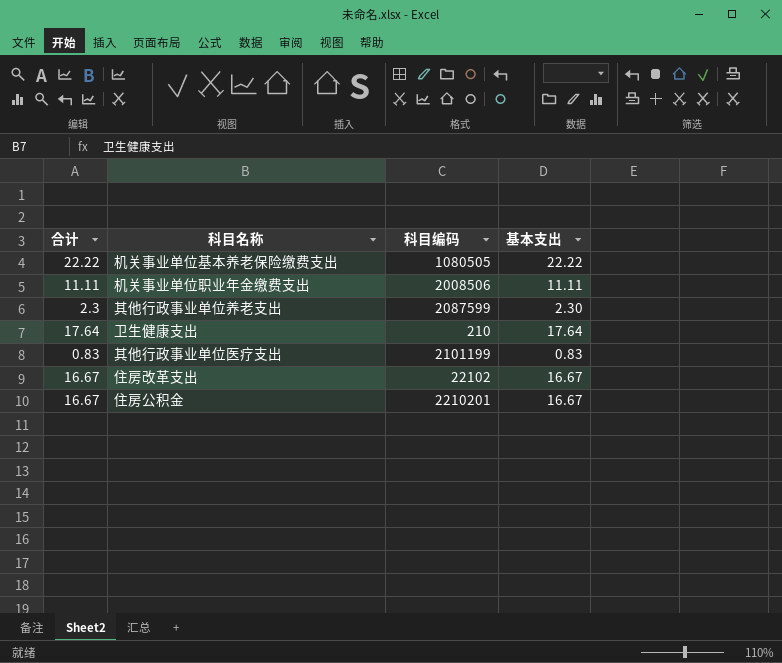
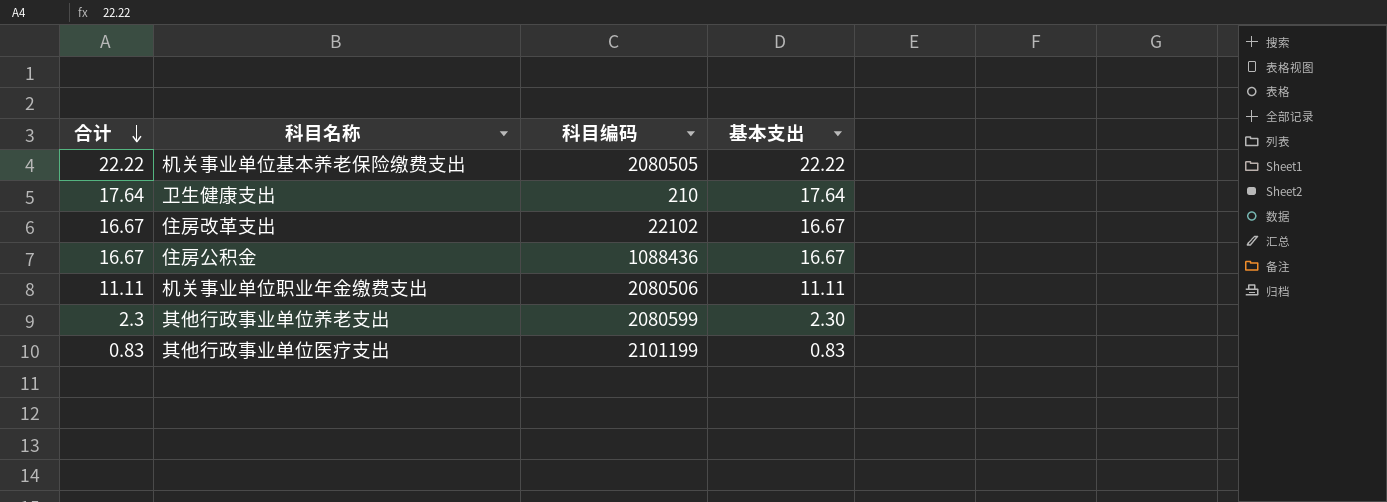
row order: none -> 合计 descending
机关事业单位基本养老保险缴费支出 | 科目编码: 1080505 -> 2080505
住房公积金 | 科目编码: 2210201 -> 1088436
机关事业单位职业年金缴费支出 | 科目编码: 2008506 -> 2080506
其他行政事业单位养老支出 | 科目编码: 2087599 -> 2080599

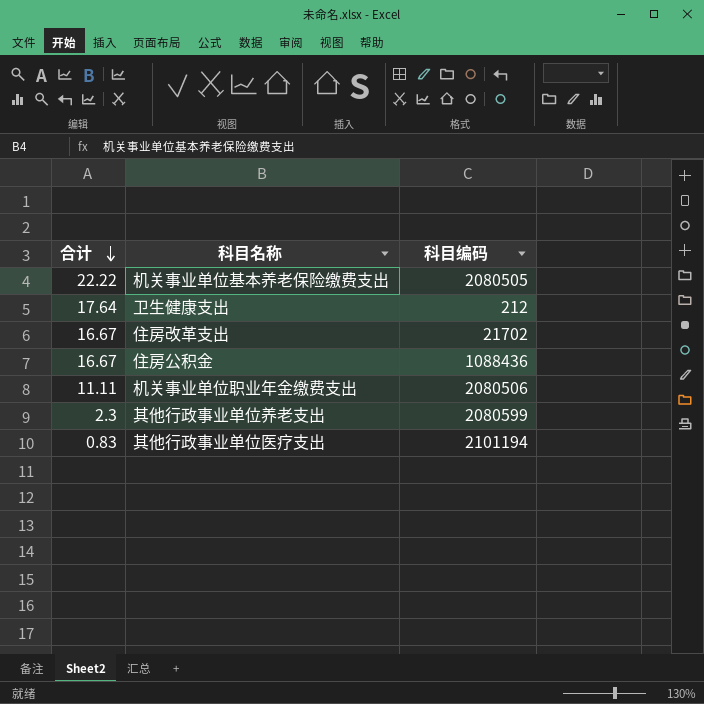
column 基本支出 | position: 4 -> none
卫生健康支出 | 科目编码: 210 -> 212
住房改革支出 | 科目编码: 22102 -> 21702
其他行政事业单位医疗支出 | 科目编码: 2101199 -> 2101194

